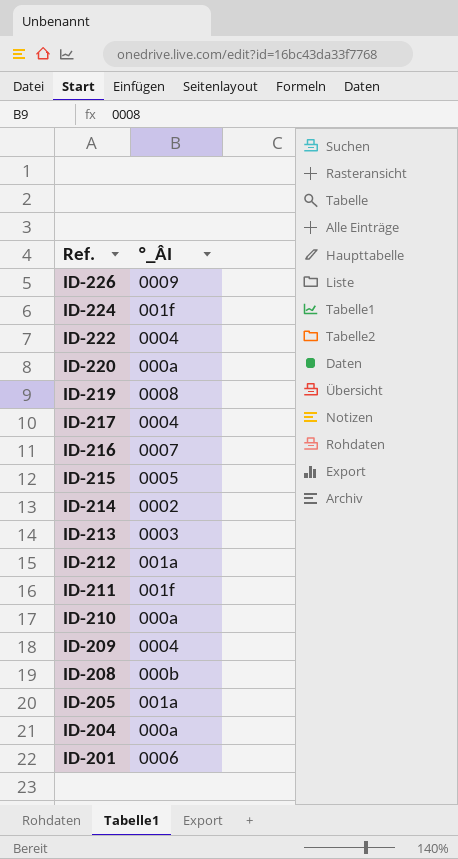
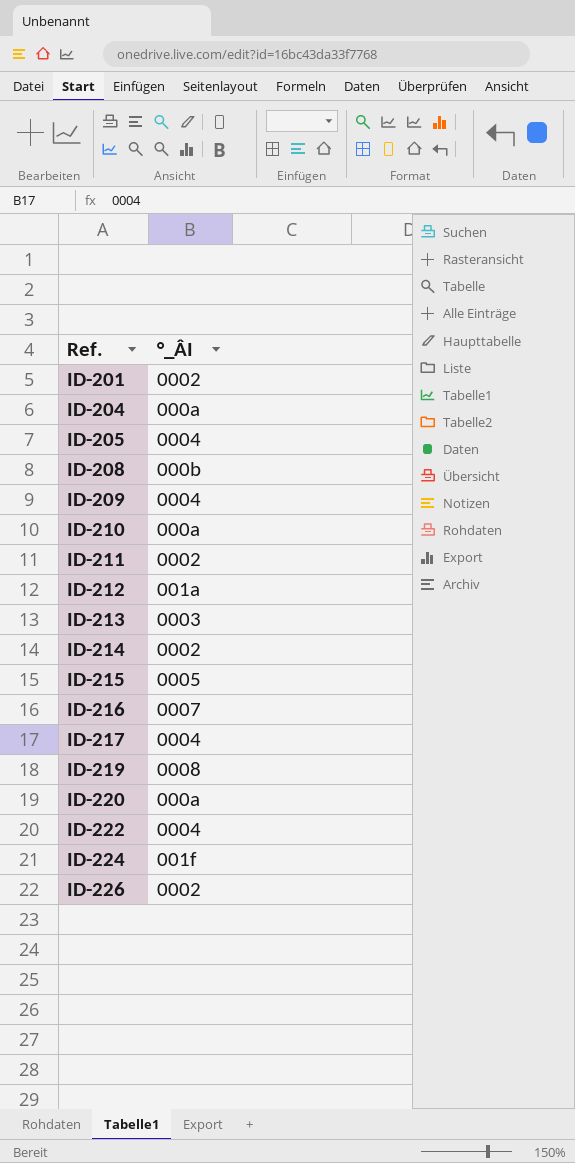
row order: Ref. descending -> Ref. ascending
ID-201 | °_ÂI: 0006 -> 0002
ID-205 | °_ÂI: 001a -> 0004
ID-211 | °_ÂI: 001f -> 0002
ID-226 | °_ÂI: 0009 -> 0002

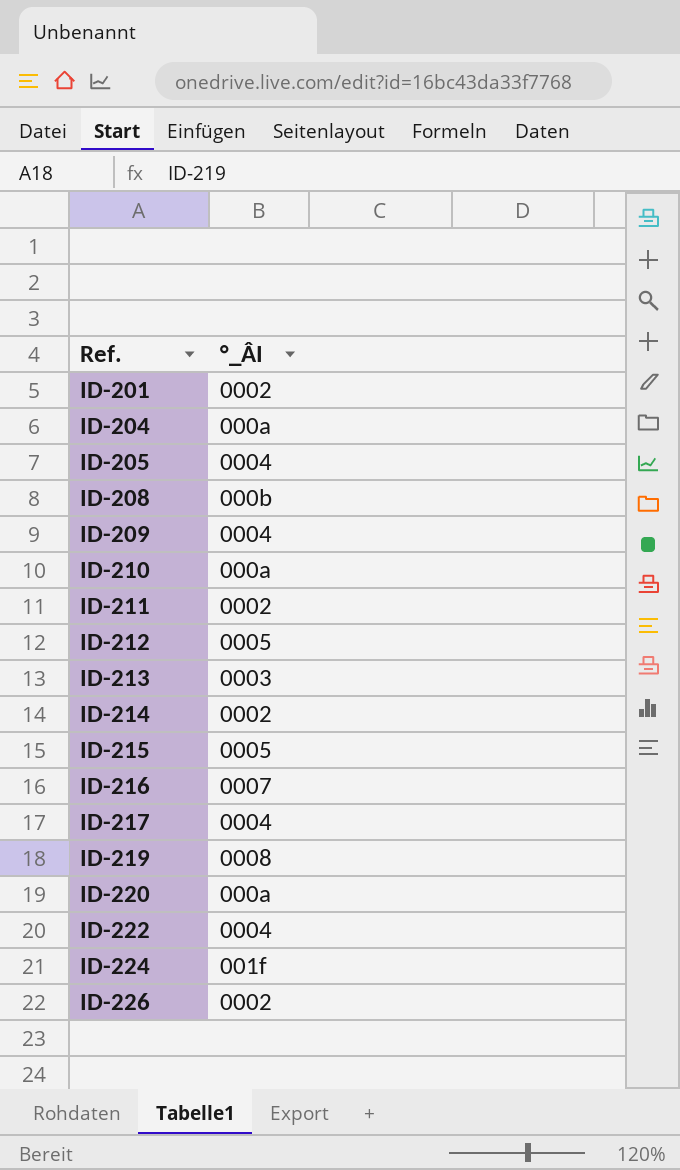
ID-212 | °_ÂI: 001a -> 0005

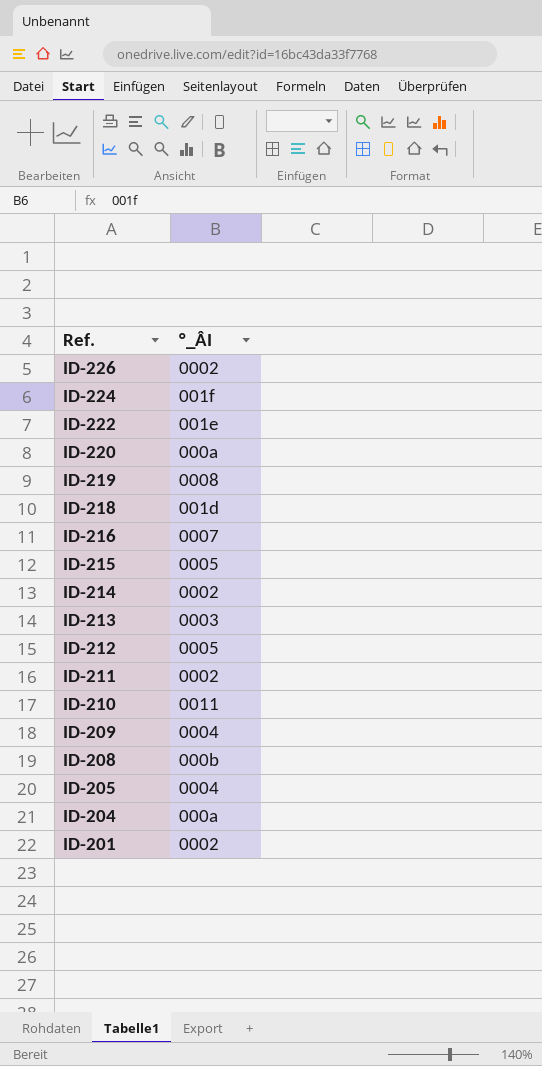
row order: Ref. ascending -> Ref. descending
row ID-217: 0004 -> none
ID-222 | °_ÂI: 0004 -> 001e
row ID-218: none -> 001d
ID-210 | °_ÂI: 000a -> 0011

